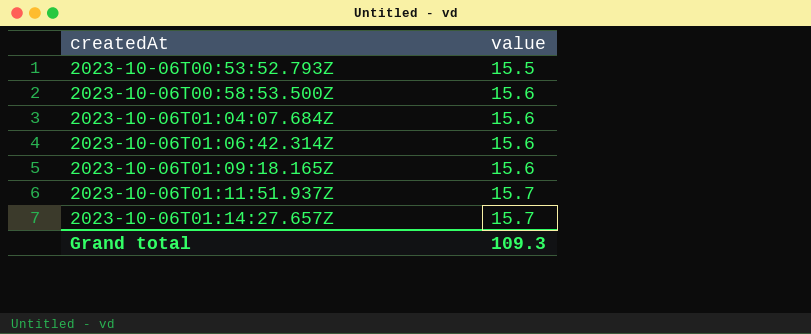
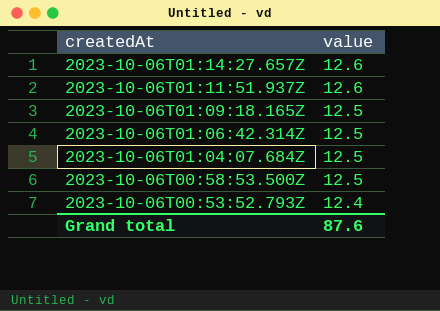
row order: createdAt ascending -> createdAt descending
2023-10-06T01:14:27.657Z | value: 15.7 -> 12.6
2023-10-06T01:11:51.937Z | value: 15.7 -> 12.6
2023-10-06T01:09:18.165Z | value: 15.6 -> 12.5
2023-10-06T01:06:42.314Z | value: 15.6 -> 12.5
2023-10-06T01:04:07.684Z | value: 15.6 -> 12.5
2023-10-06T00:58:53.500Z | value: 15.6 -> 12.5
2023-10-06T00:53:52.793Z | value: 15.5 -> 12.4
Grand total | value: 109.3 -> 87.6

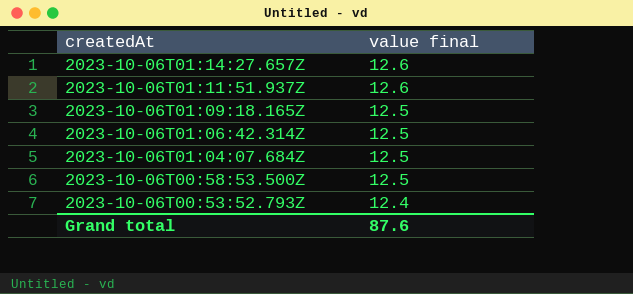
column name: value -> value final

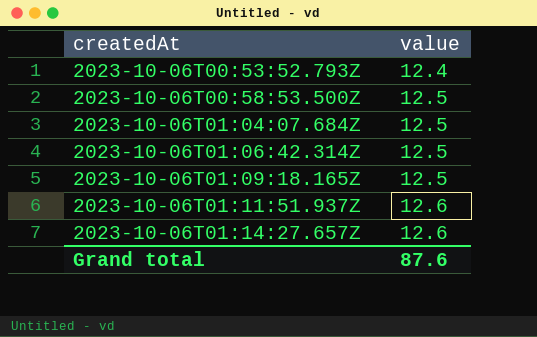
row order: createdAt descending -> createdAt ascending
column name: value final -> value

